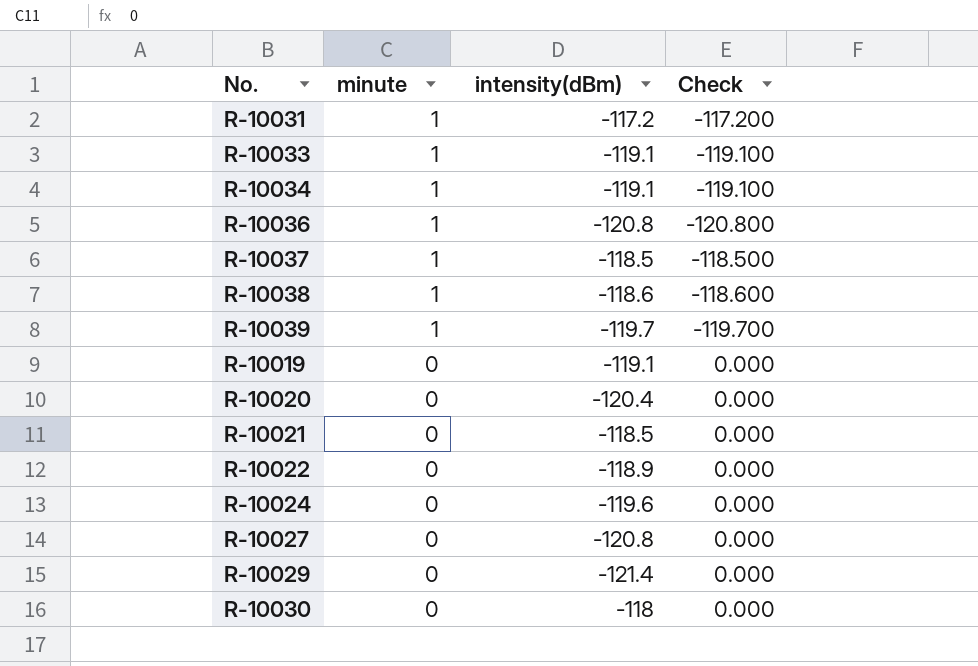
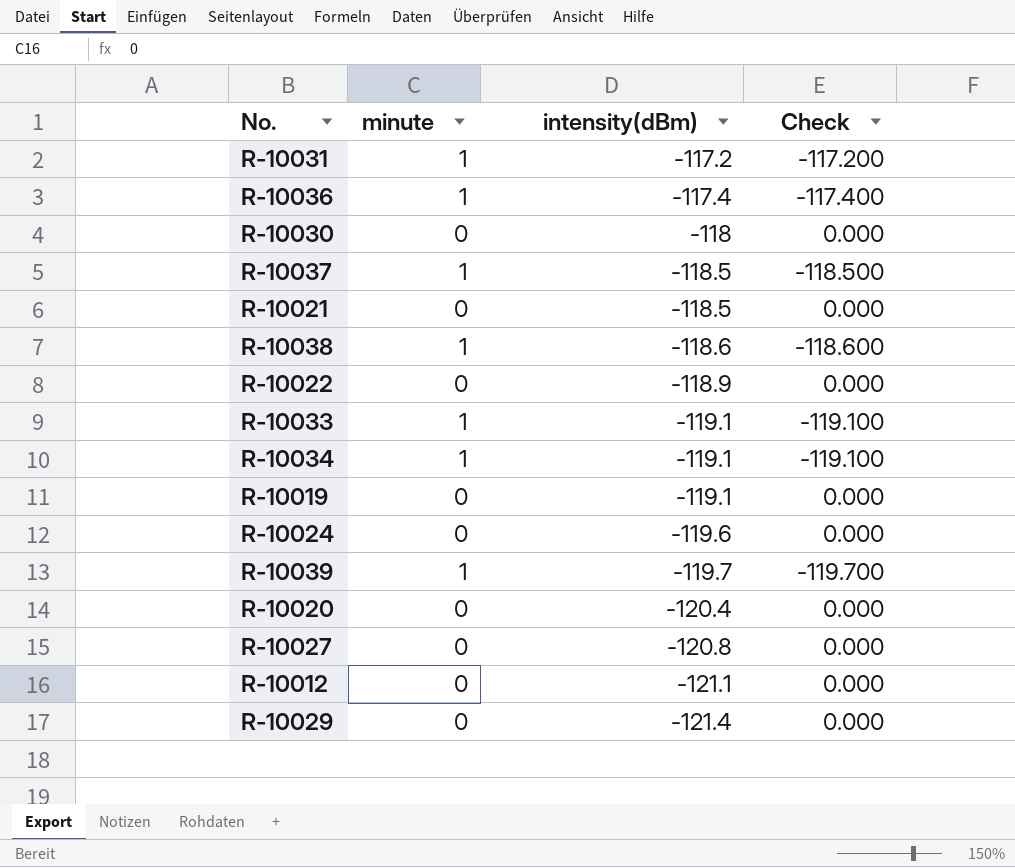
row order: minute descending -> intensity(dBm) descending
R-10036 | intensity(dBm): -120.8 -> -117.4
R-10036 | Check: -120.800 -> -117.400
row R-10012: none -> 0 | -121.1 | 0.000

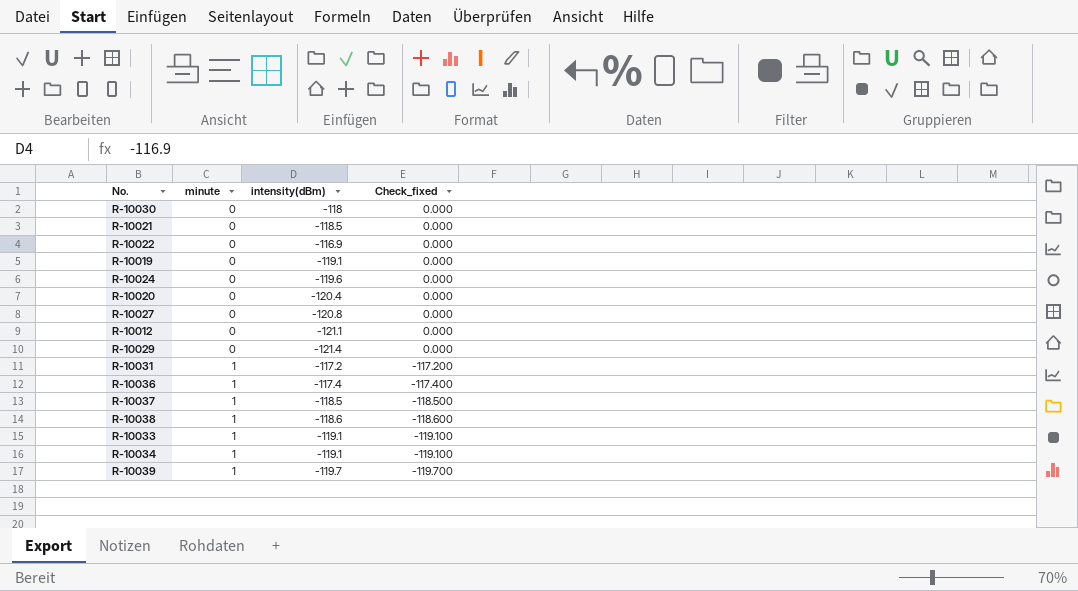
row order: intensity(dBm) descending -> minute ascending
column name: Check -> Check_fixed
R-10022 | intensity(dBm): -118.9 -> -116.9

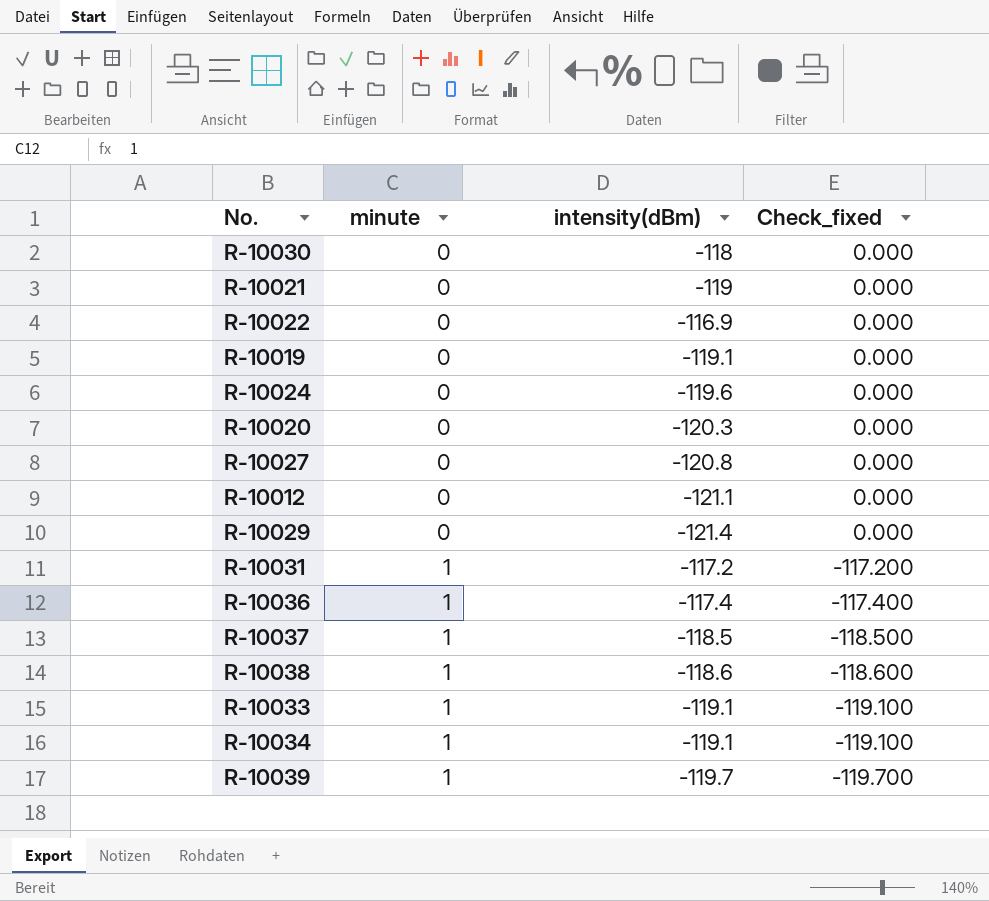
R-10021 | intensity(dBm): -118.5 -> -119
R-10020 | intensity(dBm): -120.4 -> -120.3

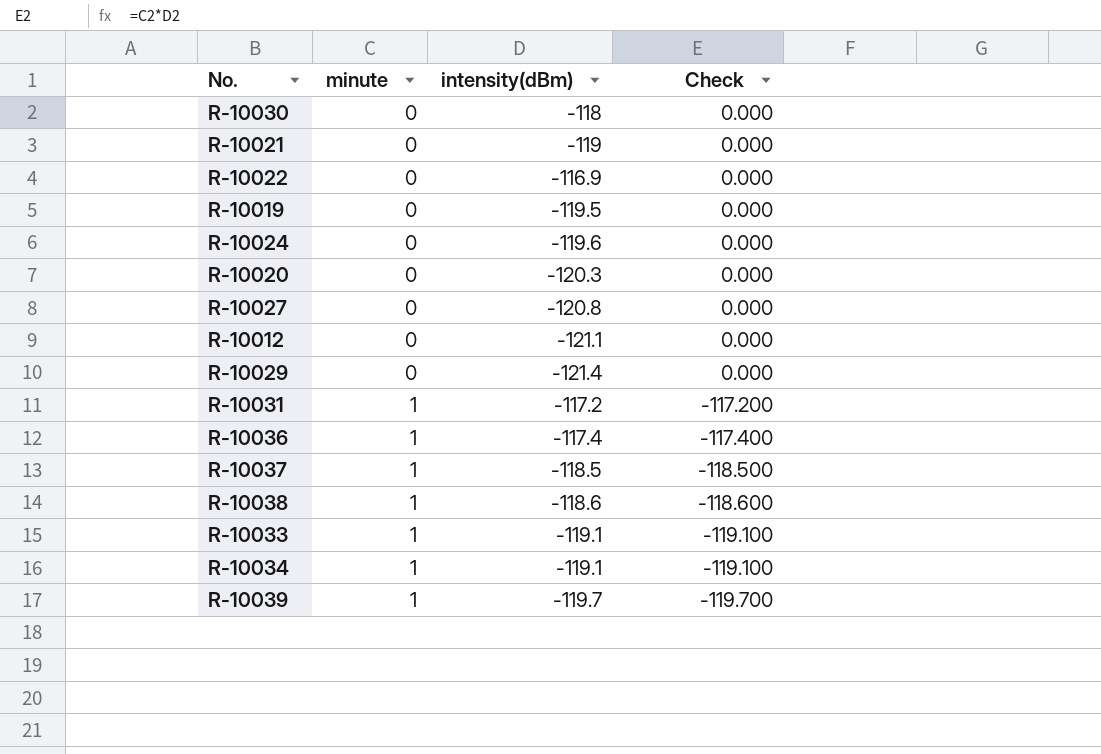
column name: Check_fixed -> Check
R-10019 | intensity(dBm): -119.1 -> -119.5

